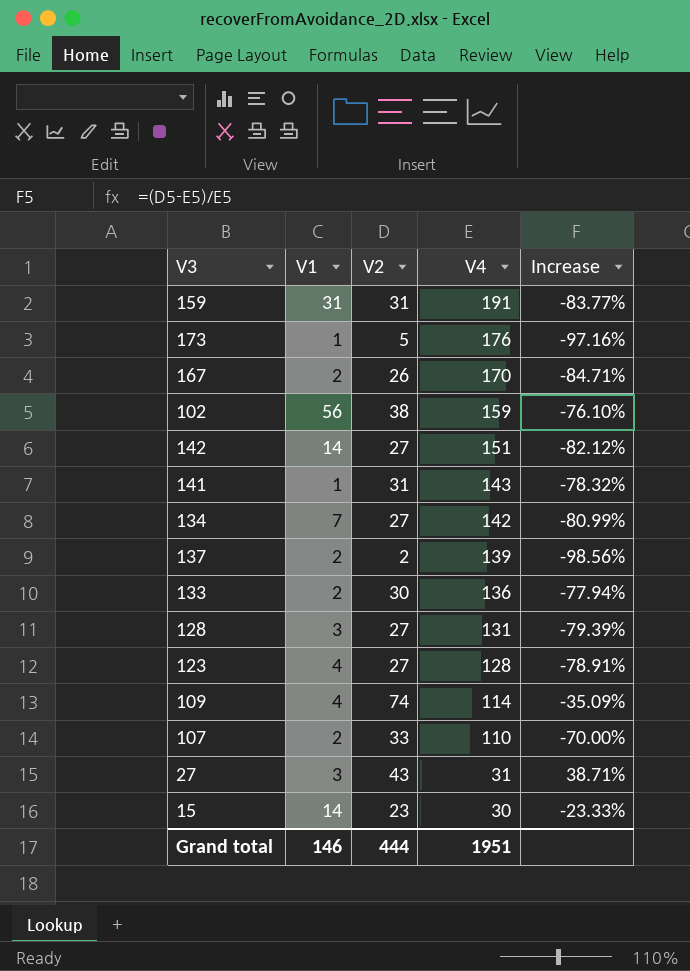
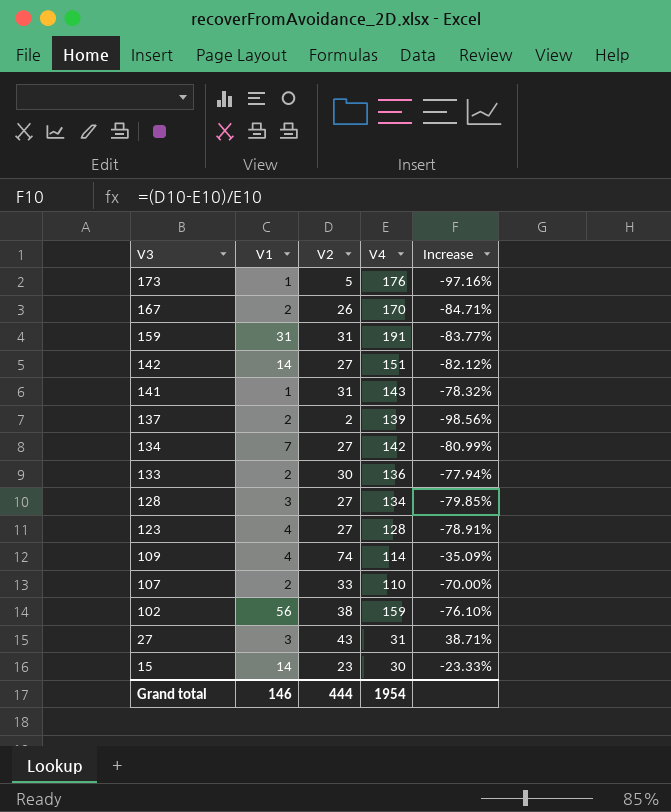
row order: V4 descending -> V3 descending
128 | V4: 131 -> 134
128 | Increase: -79.39% -> -79.85%
Grand total | V4: 1951 -> 1954

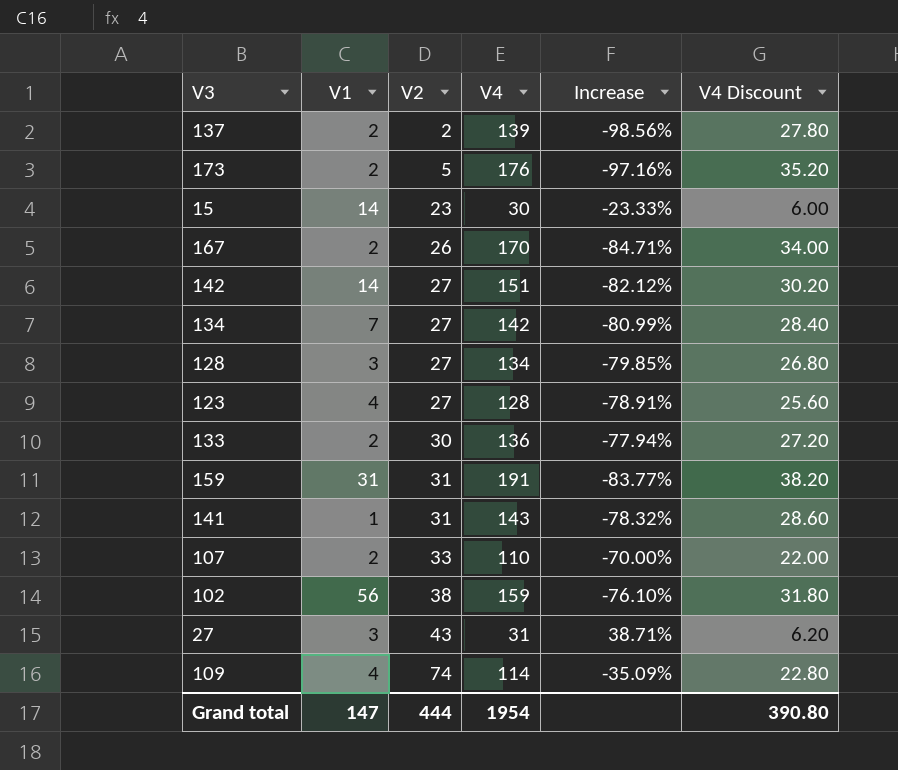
row order: V3 descending -> V2 ascending
column V4 Discount | formula: none -> [V4] * 0.2
173 | V1: 1 -> 2
Grand total | V1: 146 -> 147

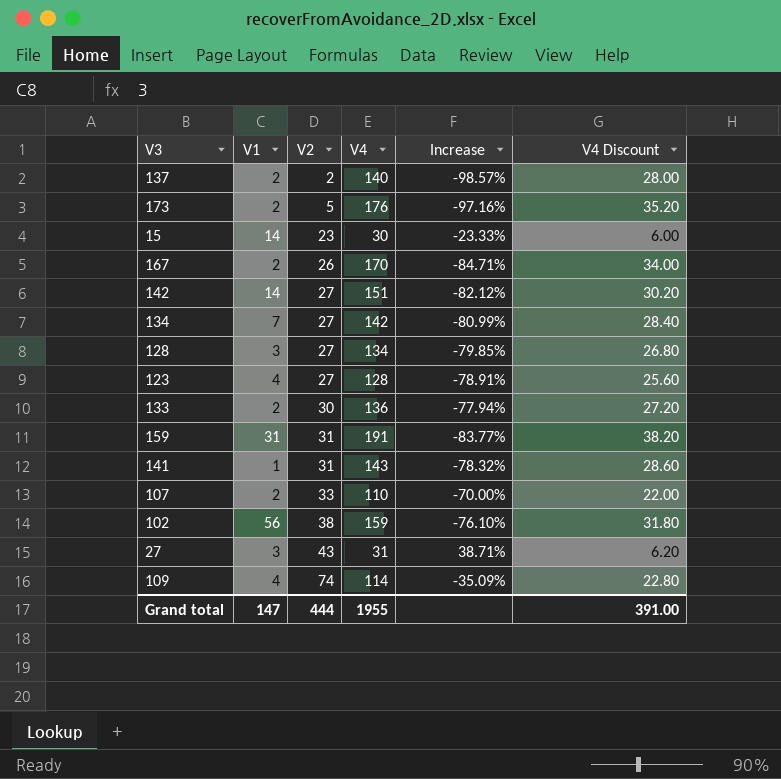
137 | V4: 139 -> 140
137 | Increase: -98.56% -> -98.57%
137 | V4 Discount: 27.80 -> 28.00
Grand total | V4: 1954 -> 1955
Grand total | V4 Discount: 390.80 -> 391.00

